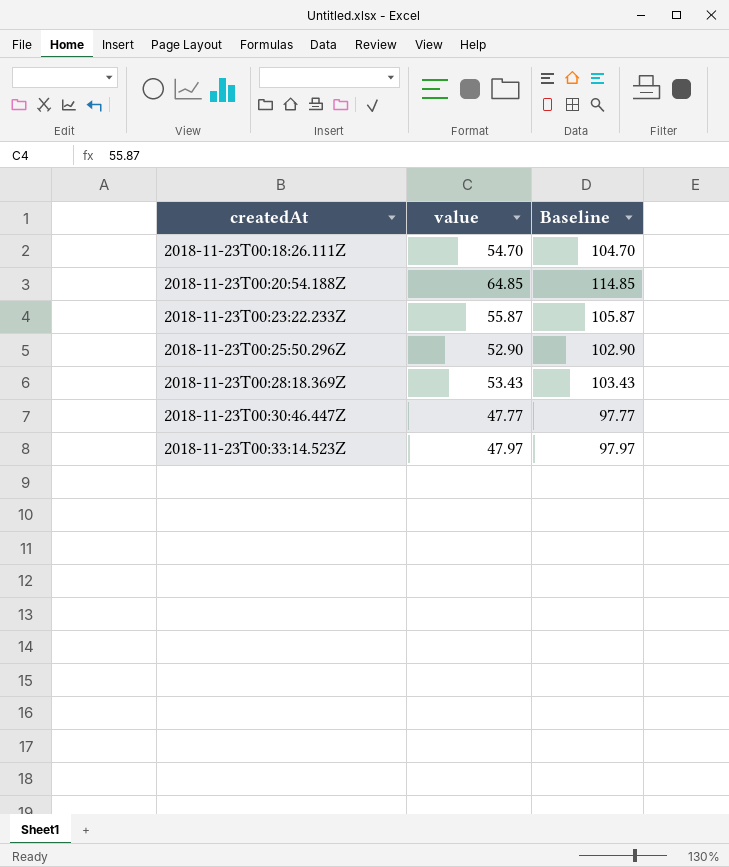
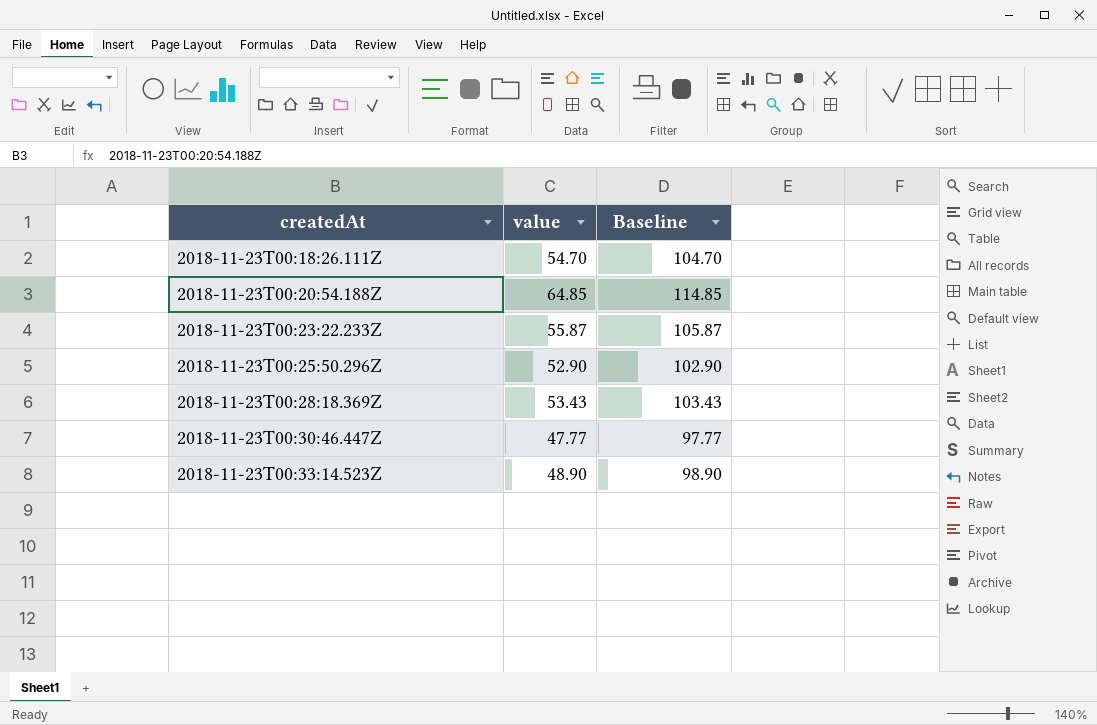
2018-11-23T00:33:14.523Z | value: 47.97 -> 48.90
2018-11-23T00:33:14.523Z | Baseline: 97.97 -> 98.90

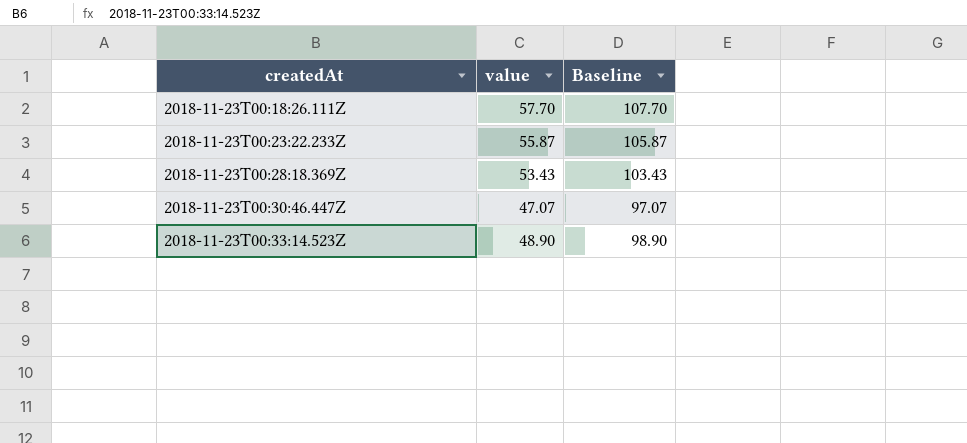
row 2018-11-23T00:20:54.188Z: 64.85 | 114.85 -> none
row 2018-11-23T00:25:50.296Z: 52.90 | 102.90 -> none
2018-11-23T00:18:26.111Z | value: 54.70 -> 57.70
2018-11-23T00:18:26.111Z | Baseline: 104.70 -> 107.70
2018-11-23T00:30:46.447Z | value: 47.77 -> 47.07
2018-11-23T00:30:46.447Z | Baseline: 97.77 -> 97.07

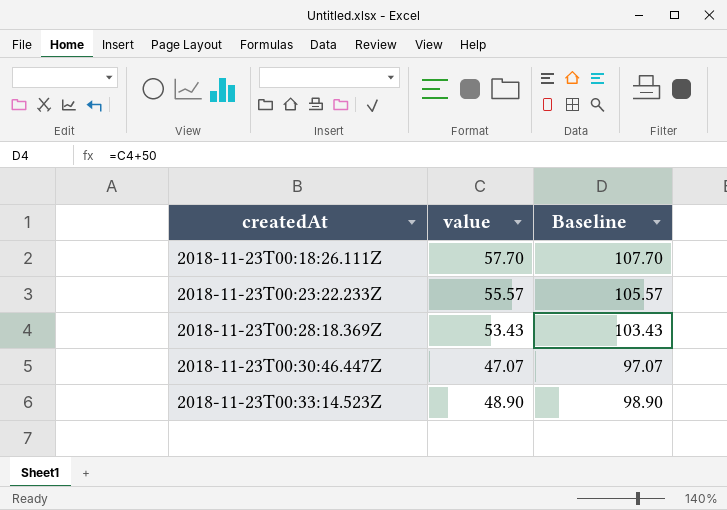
2018-11-23T00:23:22.233Z | value: 55.87 -> 55.57
2018-11-23T00:23:22.233Z | Baseline: 105.87 -> 105.57

